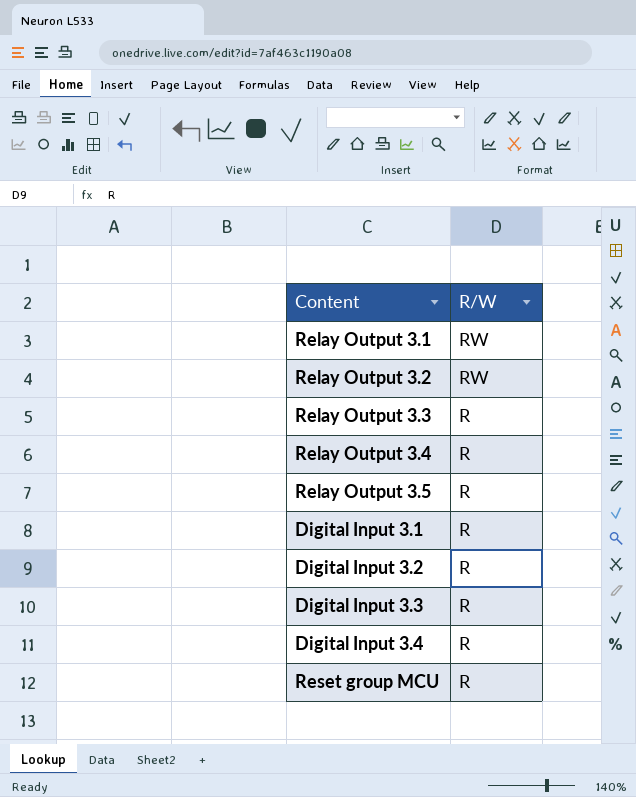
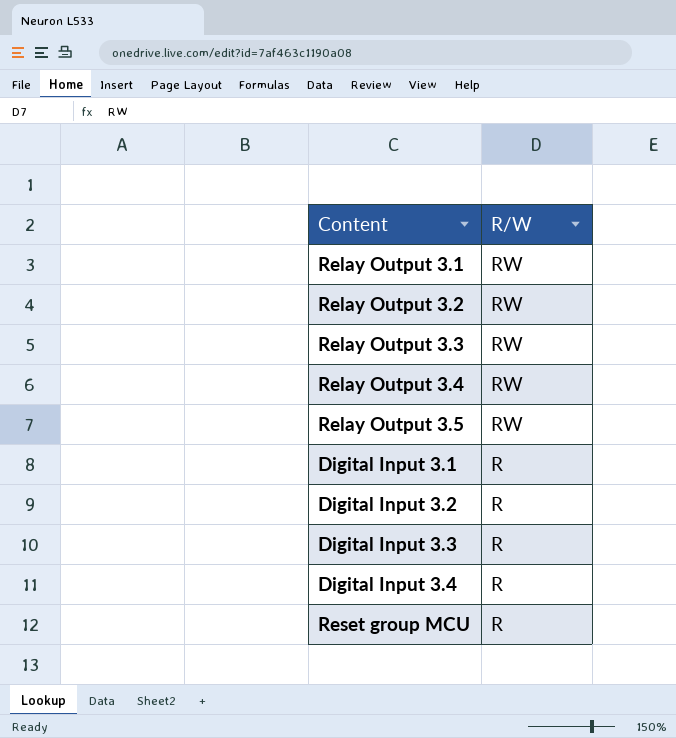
Relay Output 3.3 | R/W: R -> RW
Relay Output 3.4 | R/W: R -> RW
Relay Output 3.5 | R/W: R -> RW

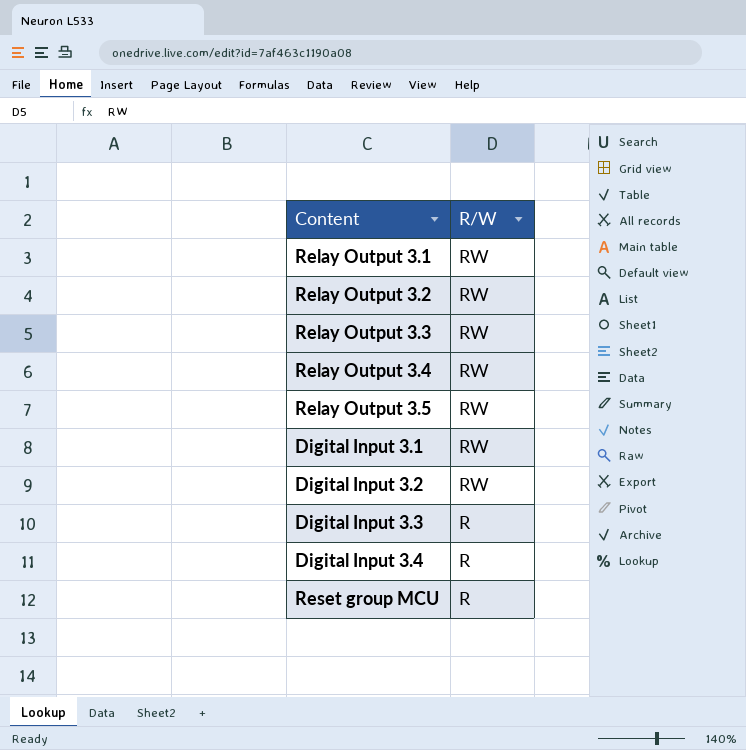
Digital Input 3.1 | R/W: R -> RW
Digital Input 3.2 | R/W: R -> RW

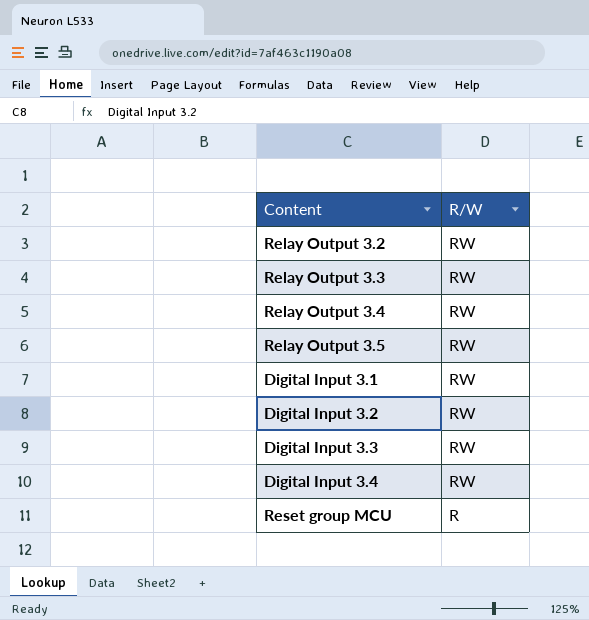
row Relay Output 3.1: RW -> none
Digital Input 3.3 | R/W: R -> RW
Digital Input 3.4 | R/W: R -> RW

